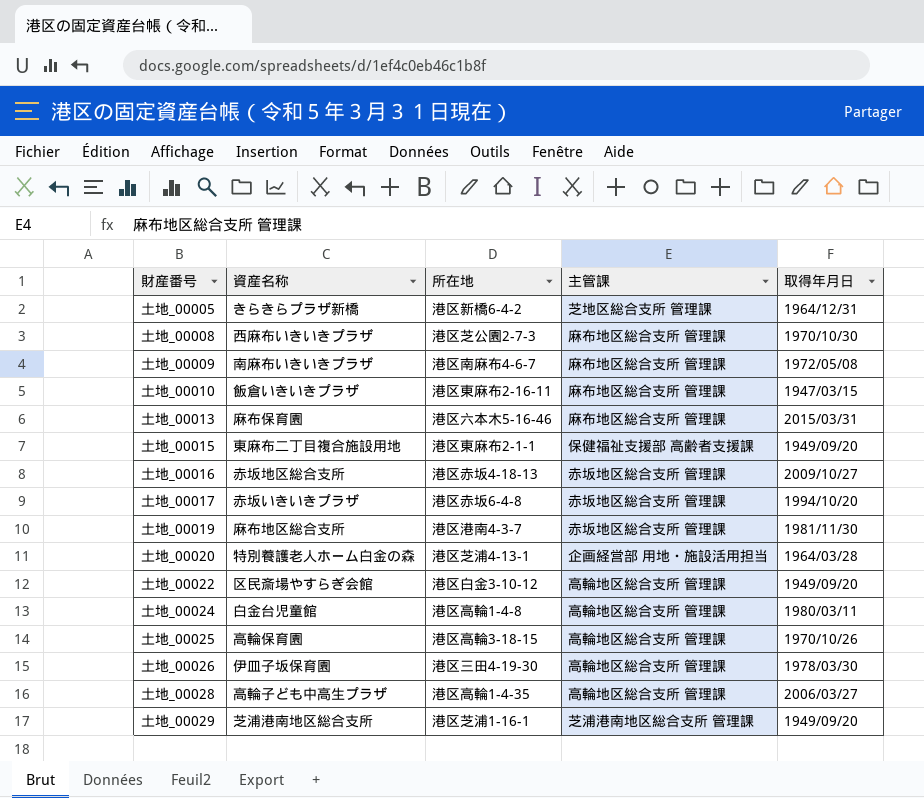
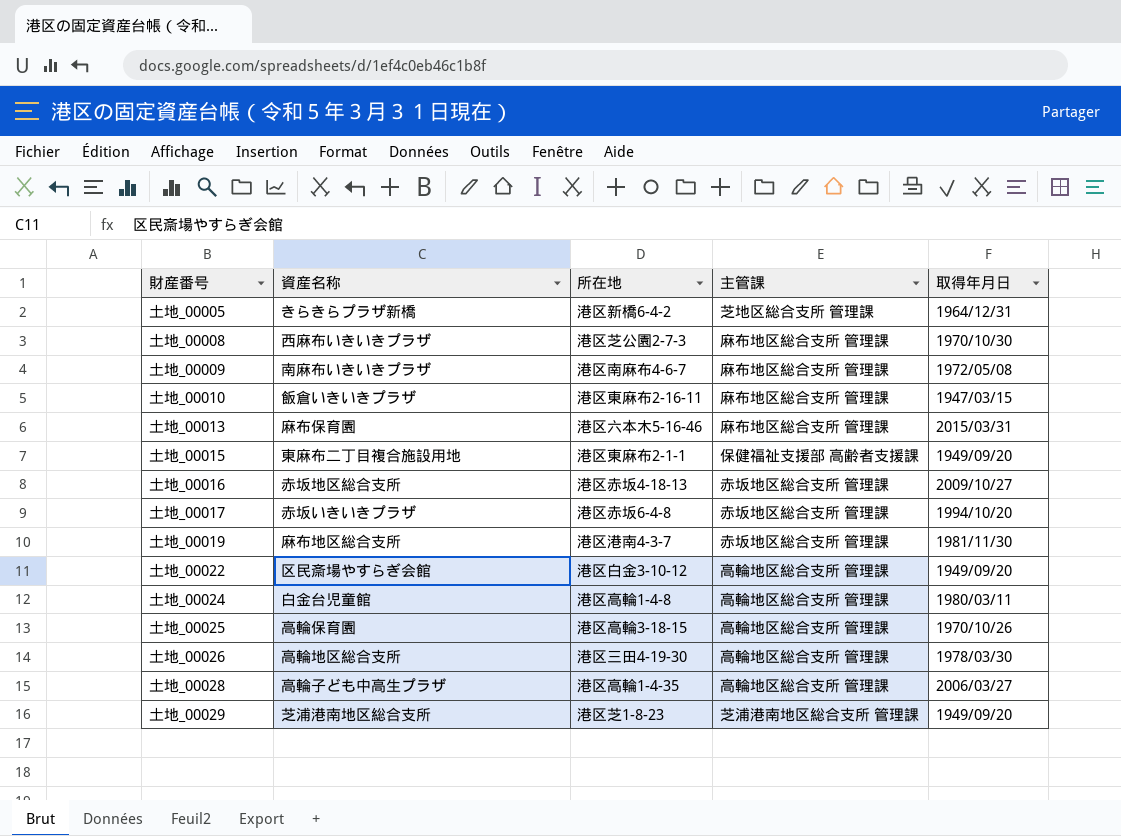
row 土地_00020: 特別養護老人ホーム白金の森 | 港区芝浦4-13-1 | 企画経営部 用地・施設活用担当 | 1964/03/28 -> none
土地_00026 | 資産名称: 伊皿子坂保育園 -> 高輪地区総合支所
土地_00029 | 所在地: 港区芝浦1-16-1 -> 港区芝1-8-23

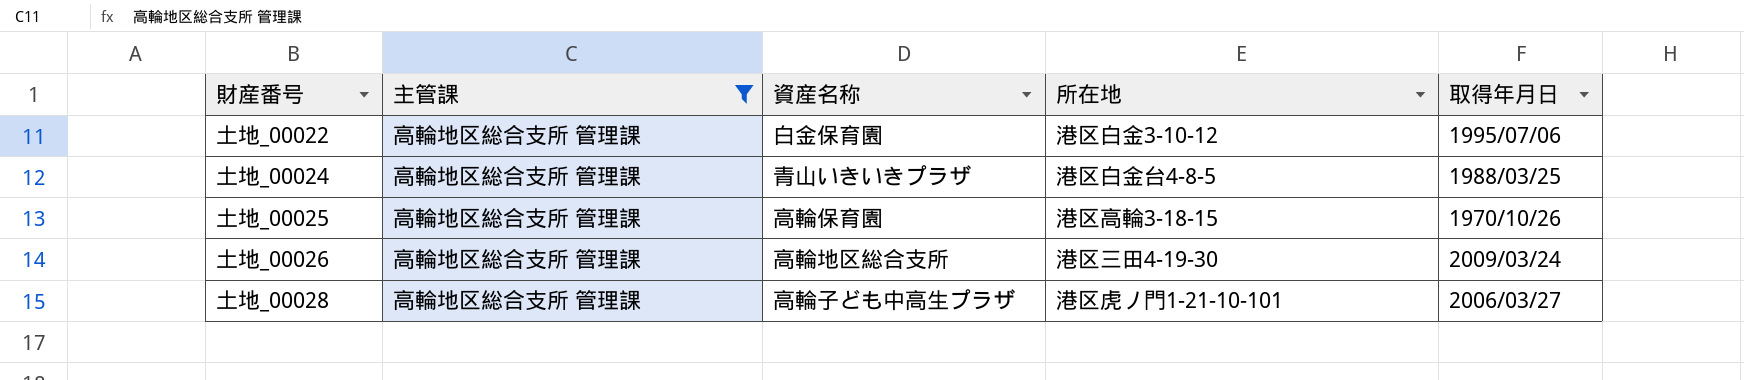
filter: none -> 主管課 = 高輪地区総合支所 管理課
column 主管課 | position: 4 -> 2
土地_00022 | 資産名称: 区民斎場やすらぎ会館 -> 白金保育園
土地_00022 | 取得年月日: 1949/09/20 -> 1995/07/06
土地_00024 | 資産名称: 白金台児童館 -> 青山いきいきプラザ
土地_00024 | 所在地: 港区高輪1-4-8 -> 港区白金台4-8-5
土地_00024 | 取得年月日: 1980/03/11 -> 1988/03/25
土地_00026 | 取得年月日: 1978/03/30 -> 2009/03/24
土地_00028 | 所在地: 港区高輪1-4-35 -> 港区虎ノ門1-21-10-101

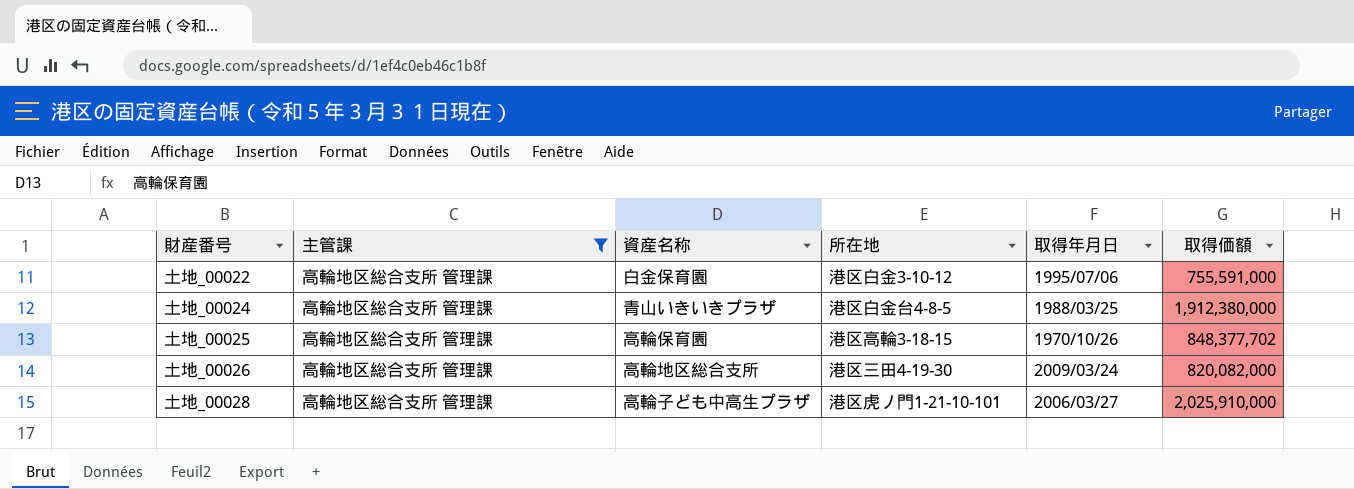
column 取得価額 | position: none -> 6

